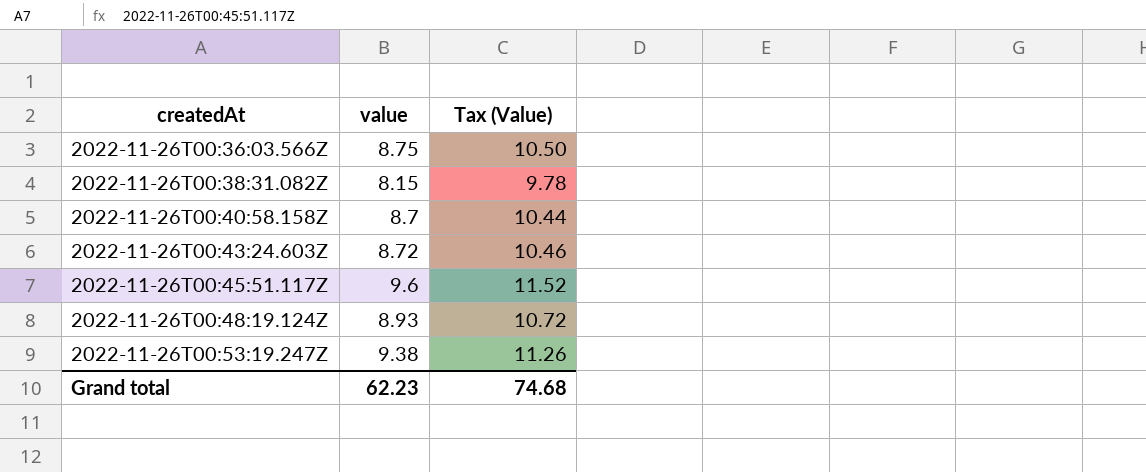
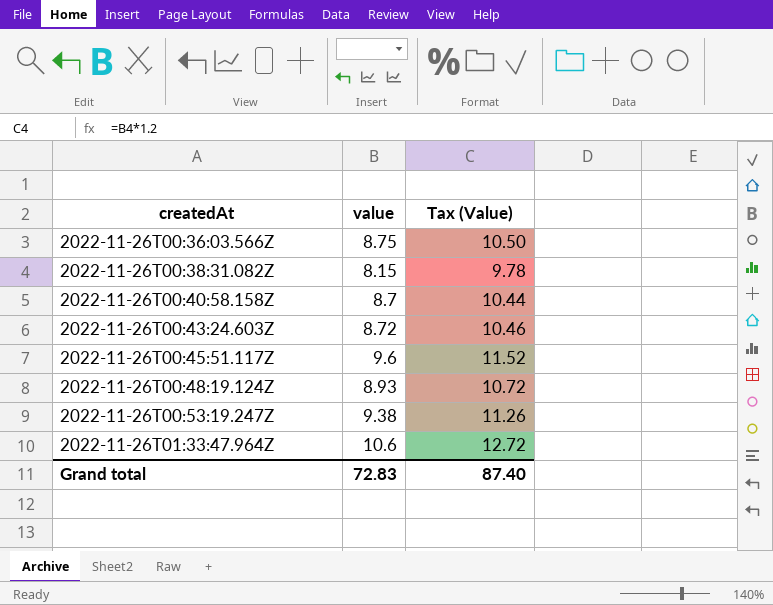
row 2022-11-26T01:33:47.964Z: none -> 10.6 | 12.72
Grand total | value: 62.23 -> 72.83
Grand total | Tax (Value): 74.68 -> 87.40

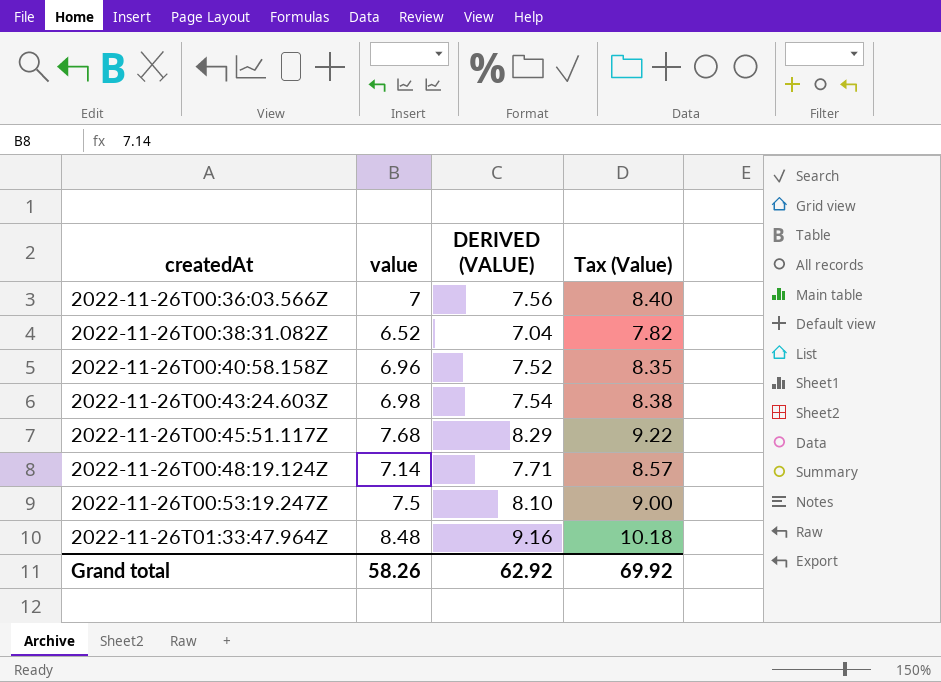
column DERIVED (VALUE) | formula: none -> [value] * 1.08
2022-11-26T00:36:03.566Z | value: 8.75 -> 7
2022-11-26T00:36:03.566Z | Tax (Value): 10.50 -> 8.40
2022-11-26T00:38:31.082Z | value: 8.15 -> 6.52
2022-11-26T00:38:31.082Z | Tax (Value): 9.78 -> 7.82
2022-11-26T00:40:58.158Z | value: 8.7 -> 6.96
2022-11-26T00:40:58.158Z | Tax (Value): 10.44 -> 8.35
2022-11-26T00:43:24.603Z | value: 8.72 -> 6.98
2022-11-26T00:43:24.603Z | Tax (Value): 10.46 -> 8.38
2022-11-26T00:45:51.117Z | value: 9.6 -> 7.68
2022-11-26T00:45:51.117Z | Tax (Value): 11.52 -> 9.22
2022-11-26T00:48:19.124Z | value: 8.93 -> 7.14
2022-11-26T00:48:19.124Z | Tax (Value): 10.72 -> 8.57
2022-11-26T00:53:19.247Z | value: 9.38 -> 7.5
2022-11-26T00:53:19.247Z | Tax (Value): 11.26 -> 9.00
2022-11-26T01:33:47.964Z | value: 10.6 -> 8.48
2022-11-26T01:33:47.964Z | Tax (Value): 12.72 -> 10.18
Grand total | value: 72.83 -> 58.26
Grand total | Tax (Value): 87.40 -> 69.92

